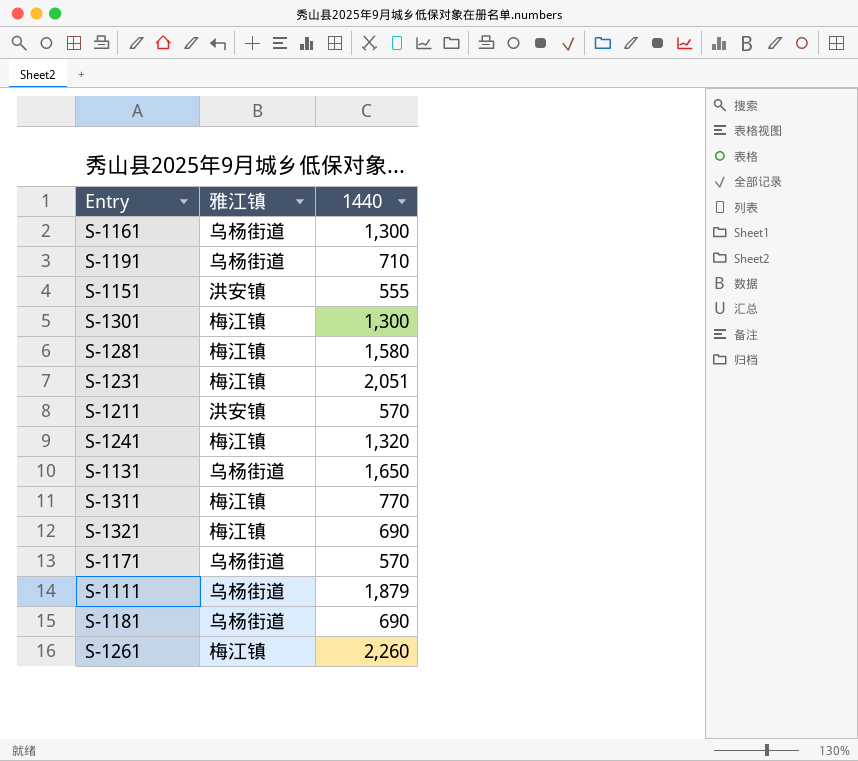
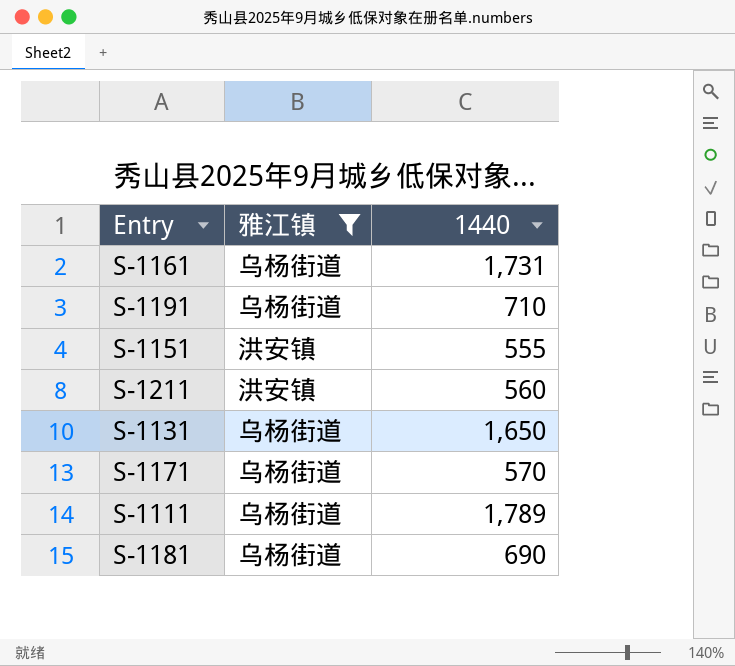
filter: none -> 雅江镇 != 梅江镇
S-1161 | 1440: 1,300 -> 1,731
S-1211 | 1440: 570 -> 560
S-1111 | 1440: 1,879 -> 1,789

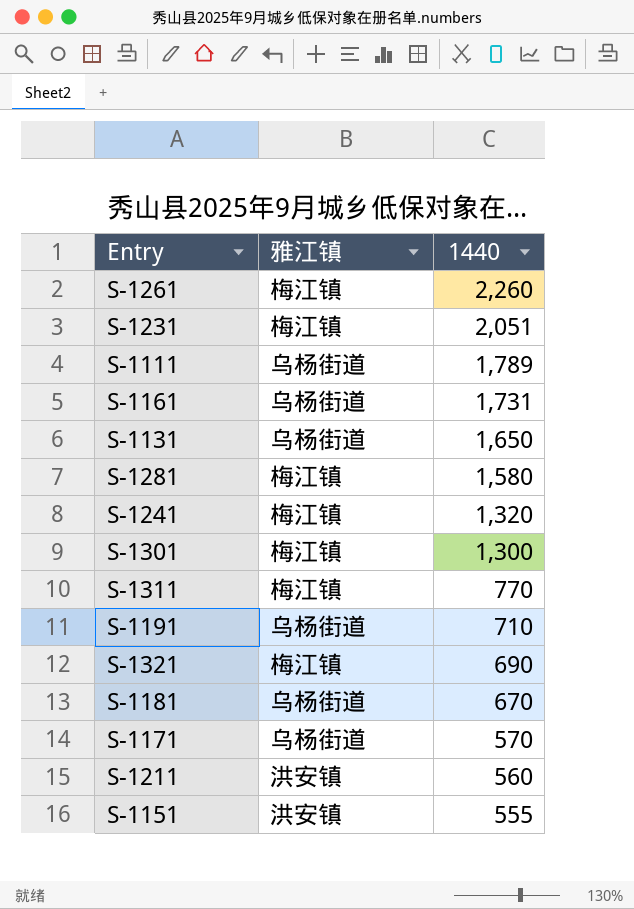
filter: 雅江镇 != 梅江镇 -> none
row order: none -> 1440 descending
S-1181 | 1440: 690 -> 670

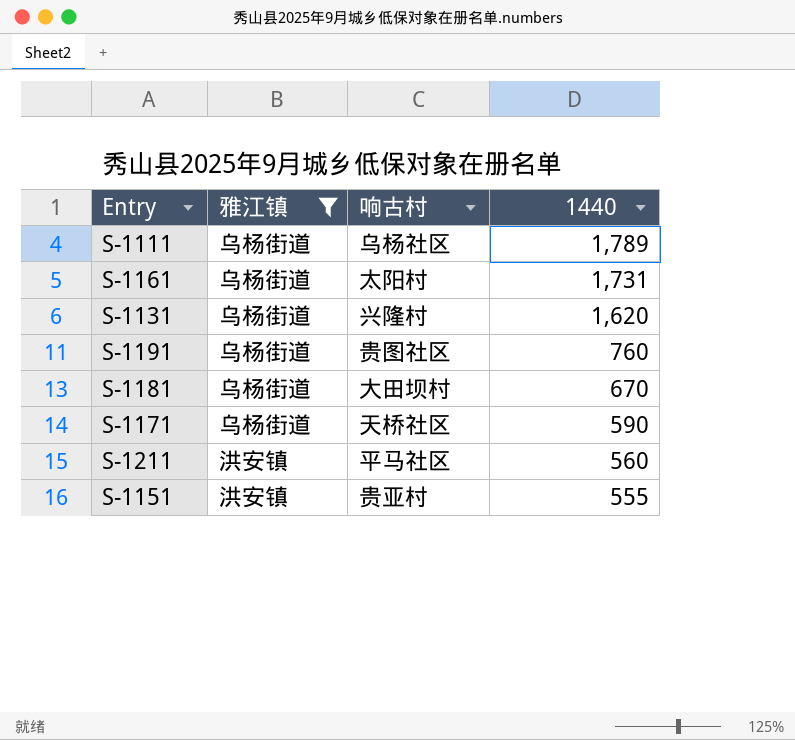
filter: none -> 雅江镇 != 梅江镇
column 响古村 | position: none -> 3
S-1131 | 1440: 1,650 -> 1,620
S-1191 | 1440: 710 -> 760
S-1171 | 1440: 570 -> 590

